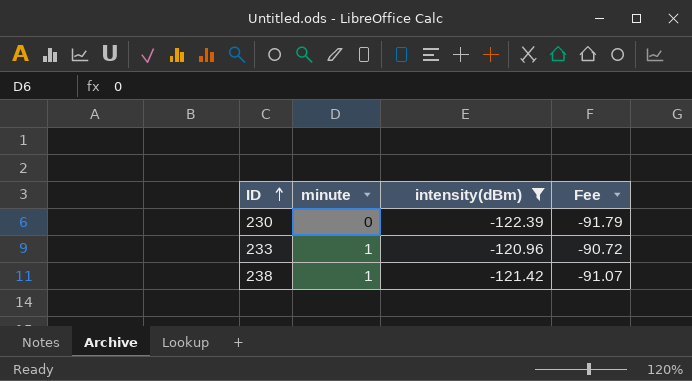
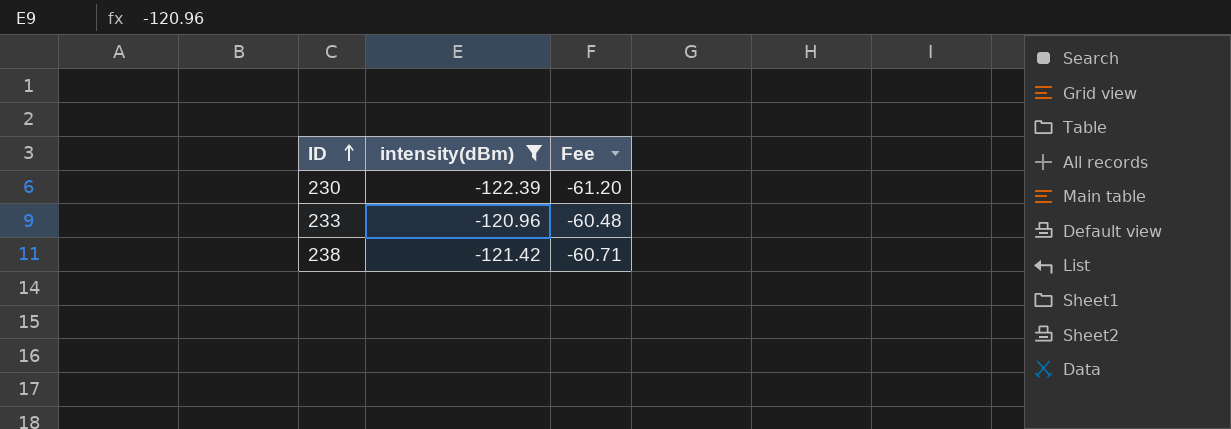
column minute | position: 2 -> none
column Fee | formula: [intensity(dBm)] * 0.75 -> [intensity(dBm)] * 0.5

